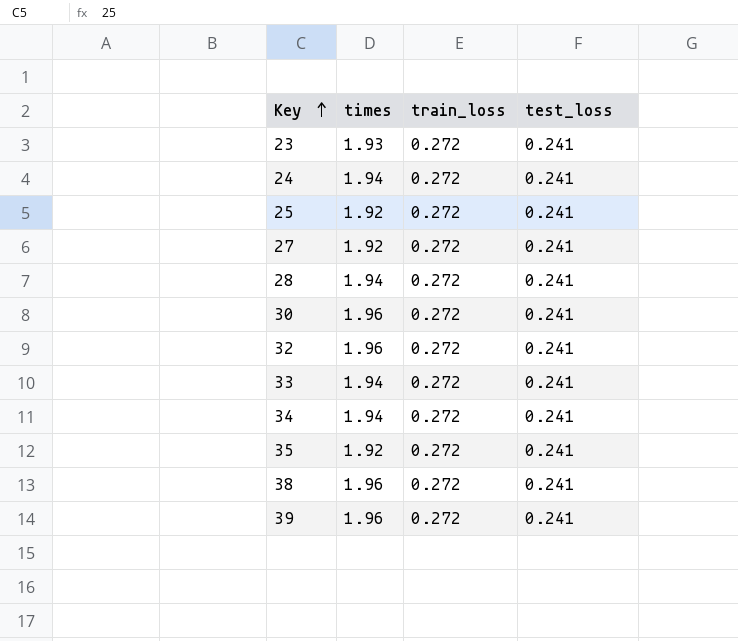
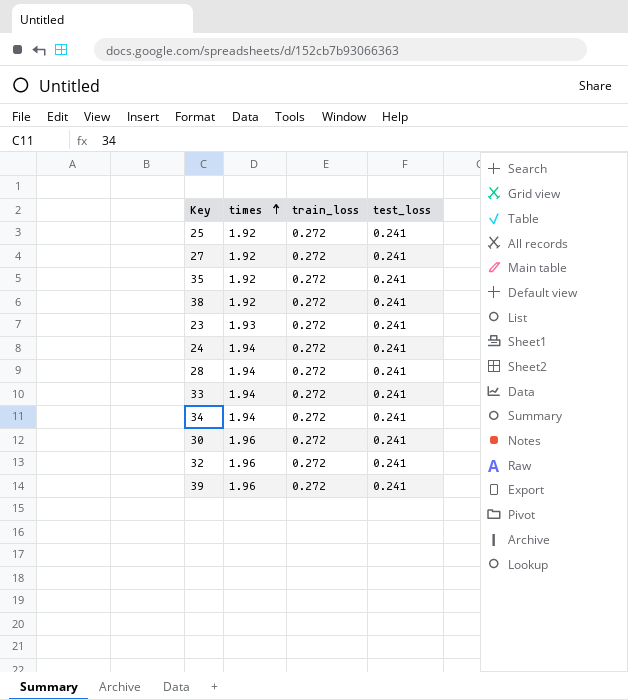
row order: Key ascending -> times ascending
38 | times: 1.96 -> 1.92

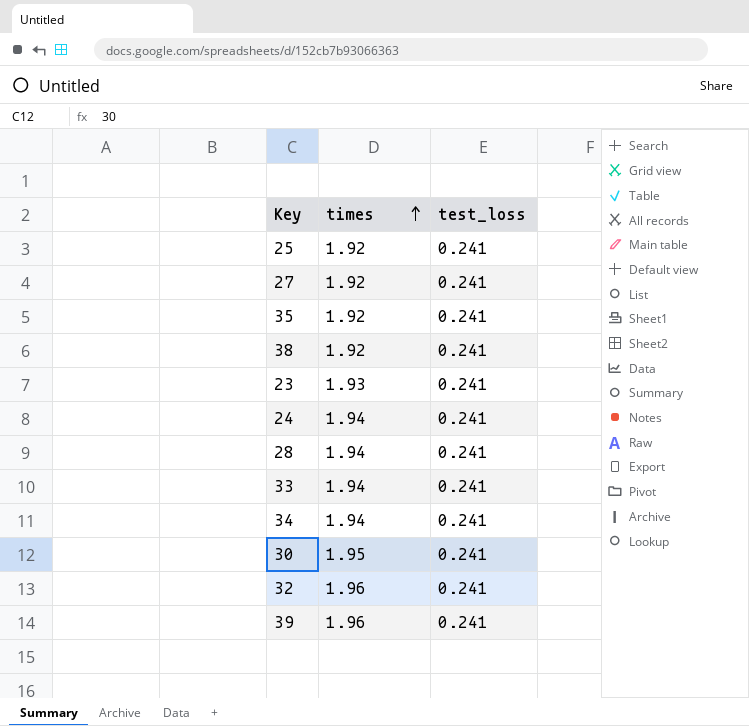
column train_loss | position: 3 -> none
30 | times: 1.96 -> 1.95

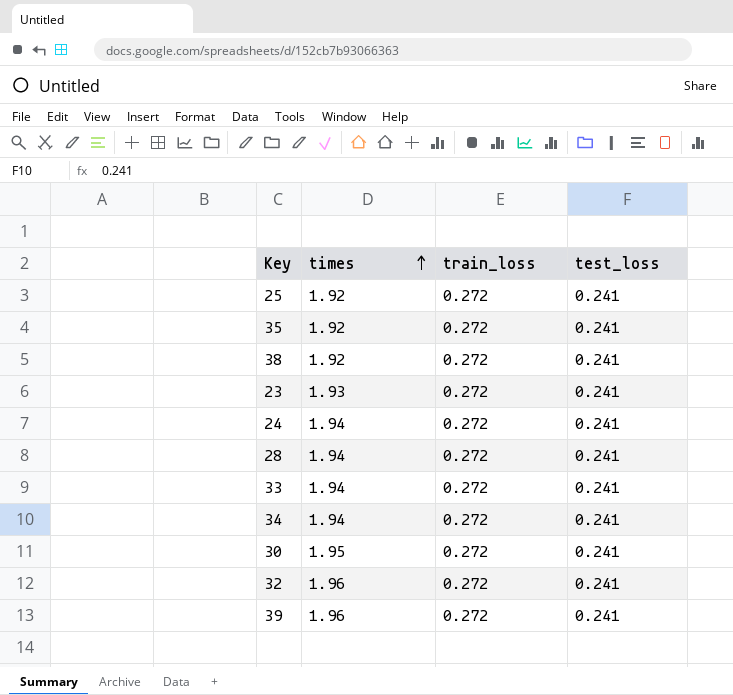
column train_loss | position: none -> 3
row 27: 1.92 | 0.241 -> none

